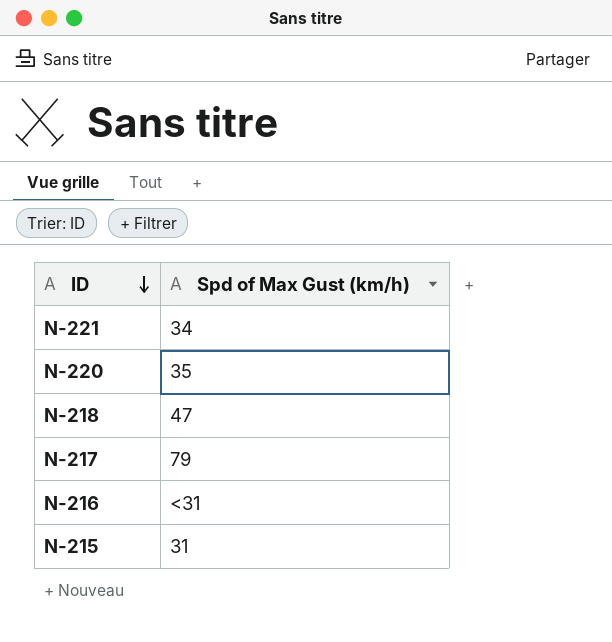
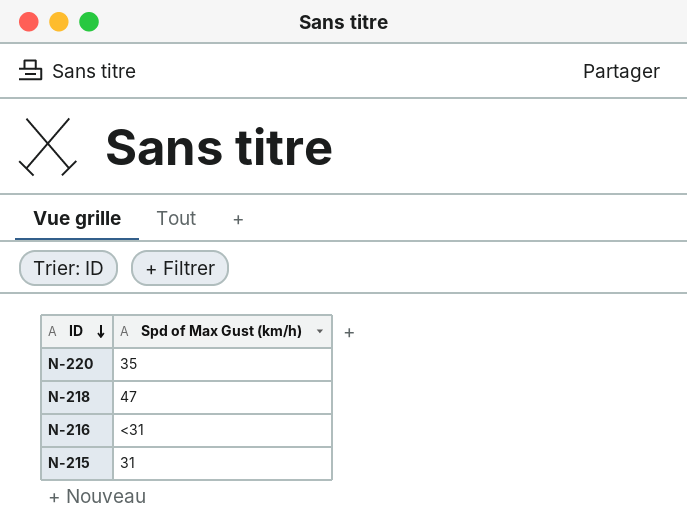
row N-221: 34 -> none
row N-217: 79 -> none

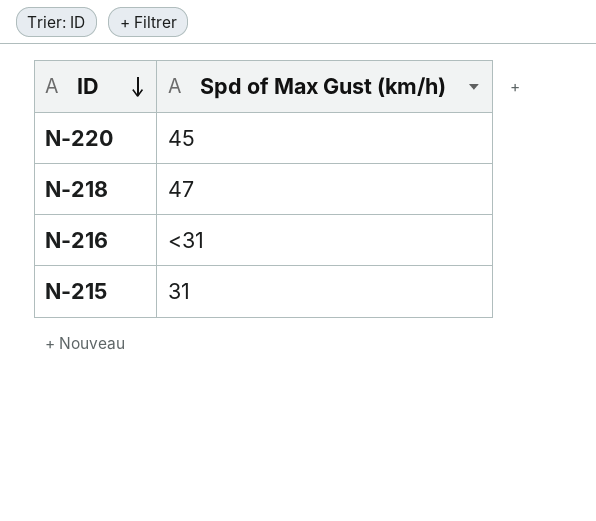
N-220 | Spd of Max Gust (km/h): 35 -> 45

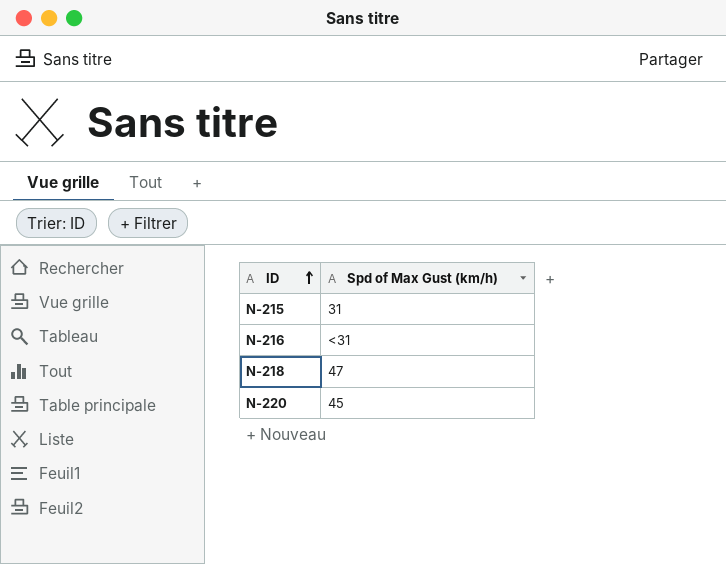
row order: ID descending -> ID ascending

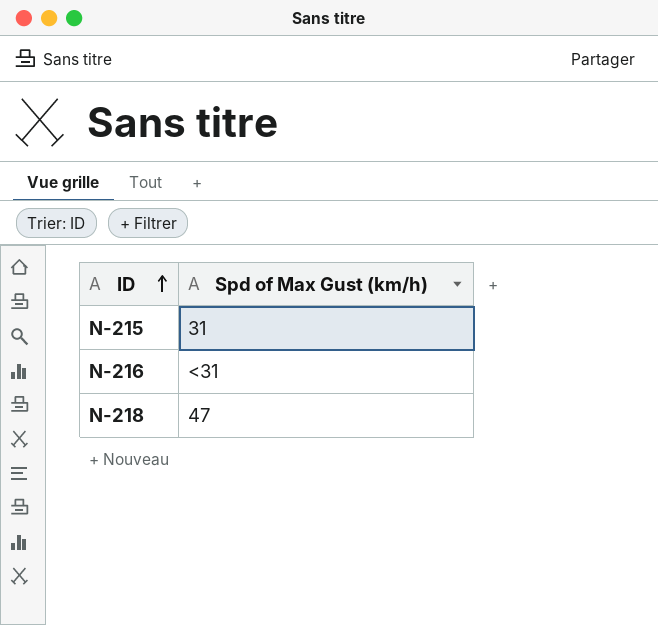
row N-220: 45 -> none

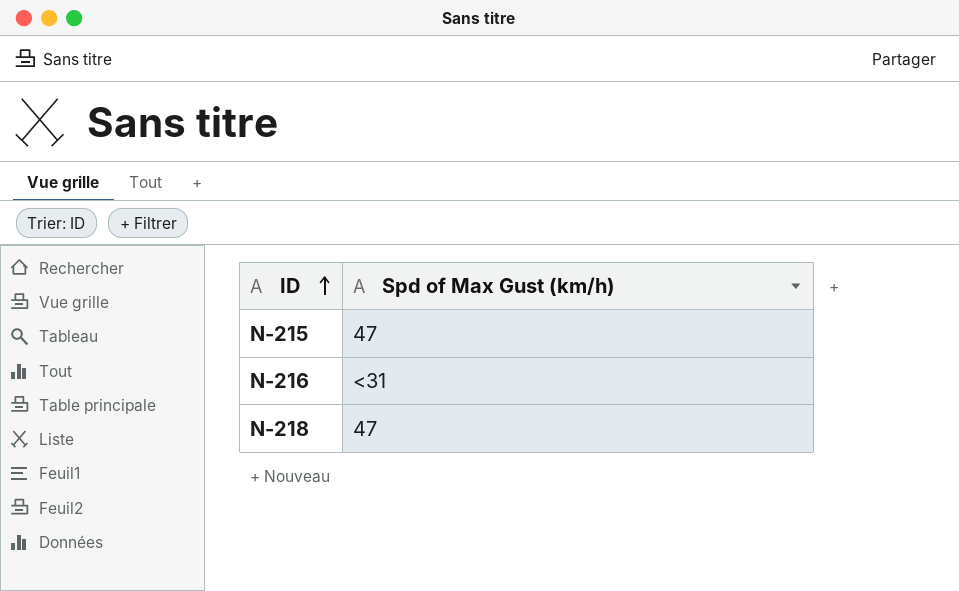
N-215 | Spd of Max Gust (km/h): 31 -> 47

